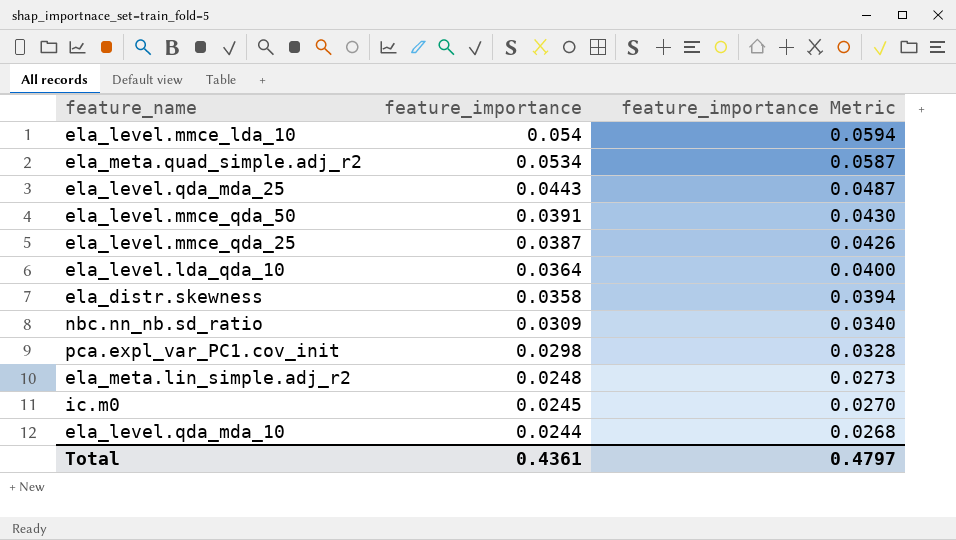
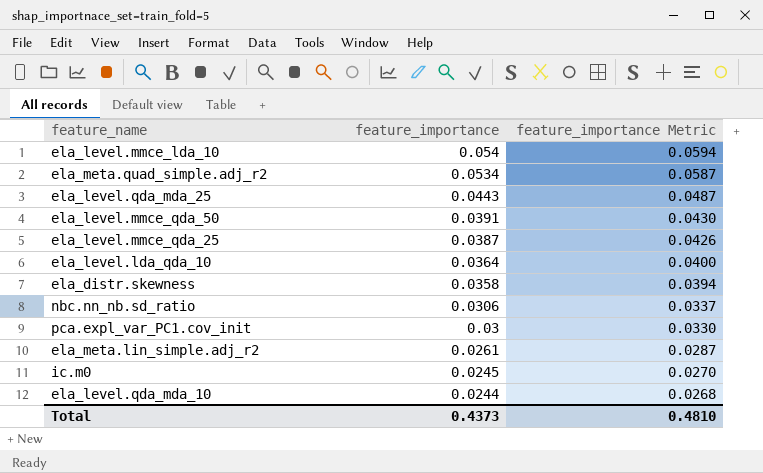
nbc.nn_nb.sd_ratio | feature_importance: 0.0309 -> 0.0306
nbc.nn_nb.sd_ratio | feature_importance Metric: 0.0340 -> 0.0337
pca.expl_var_PC1.cov_init | feature_importance: 0.0298 -> 0.03
pca.expl_var_PC1.cov_init | feature_importance Metric: 0.0328 -> 0.0330
ela_meta.lin_simple.adj_r2 | feature_importance: 0.0248 -> 0.0261
ela_meta.lin_simple.adj_r2 | feature_importance Metric: 0.0273 -> 0.0287
Total | feature_importance: 0.4361 -> 0.4373
Total | feature_importance Metric: 0.4797 -> 0.4810

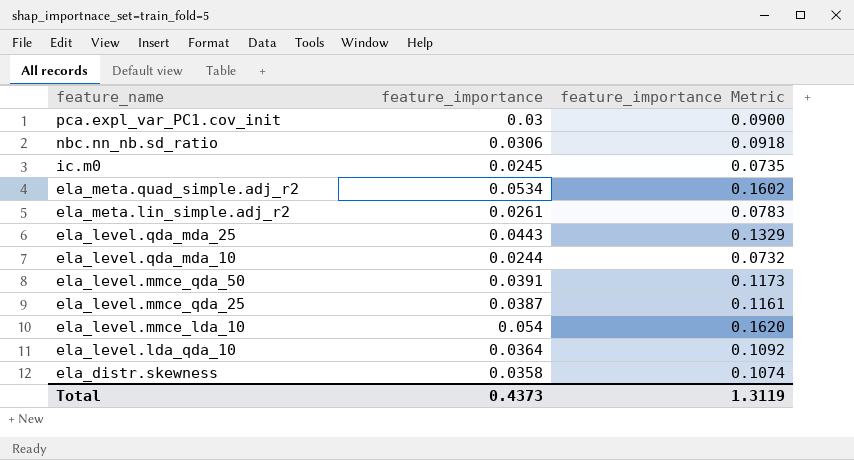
row order: feature_importance descending -> feature_name descending
column feature_importance Metric | formula: [feature_importance] * 1.1 -> [feature_importance] * 3
Total | feature_importance Metric: 0.4810 -> 1.3119

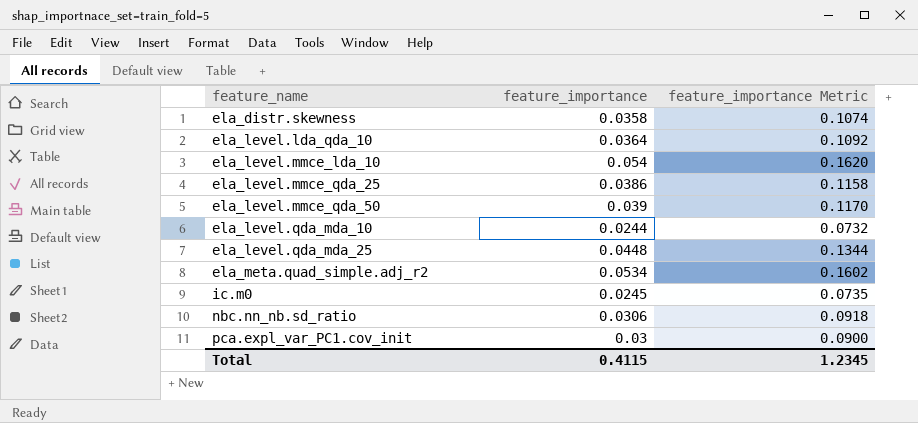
row order: feature_name descending -> feature_name ascending
row ela_meta.lin_simple.adj_r2: 0.0261 | 0.0783 -> none
ela_level.mmce_qda_25 | feature_importance: 0.0387 -> 0.0386
ela_level.mmce_qda_25 | feature_importance Metric: 0.1161 -> 0.1158
ela_level.mmce_qda_50 | feature_importance: 0.0391 -> 0.039
ela_level.mmce_qda_50 | feature_importance Metric: 0.1173 -> 0.1170
ela_level.qda_mda_25 | feature_importance: 0.0443 -> 0.0448
ela_level.qda_mda_25 | feature_importance Metric: 0.1329 -> 0.1344
Total | feature_importance: 0.4373 -> 0.4115
Total | feature_importance Metric: 1.3119 -> 1.2345

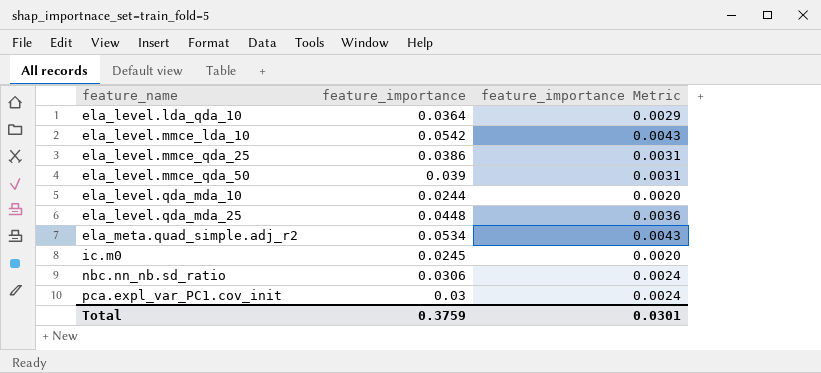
column feature_importance Metric | formula: [feature_importance] * 3 -> [feature_importance] * 0.08
row ela_distr.skewness: 0.0358 | 0.1074 -> none
ela_level.mmce_lda_10 | feature_importance: 0.054 -> 0.0542
Total | feature_importance: 0.4115 -> 0.3759
Total | feature_importance Metric: 1.2345 -> 0.0301

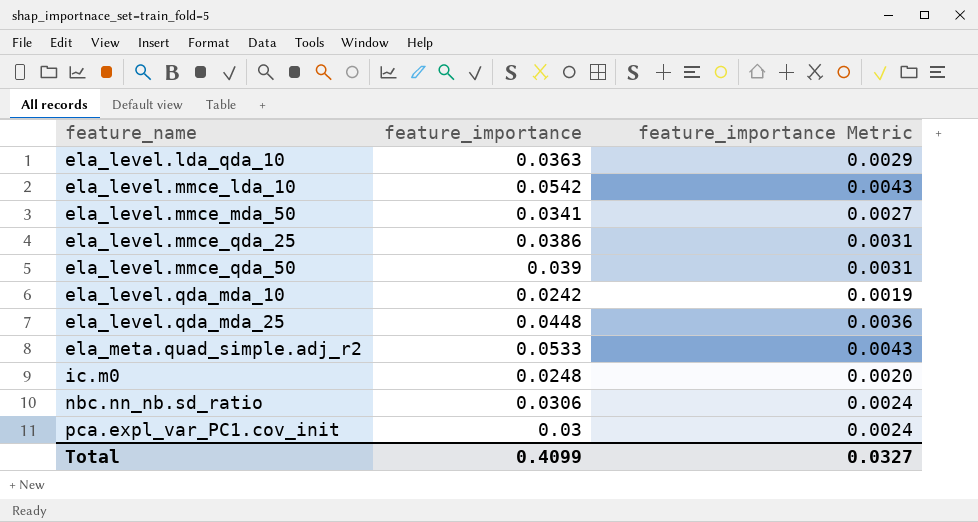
ela_level.lda_qda_10 | feature_importance: 0.0364 -> 0.0363
row ela_level.mmce_mda_50: none -> 0.0341 | 0.0027
ela_level.qda_mda_10 | feature_importance: 0.0244 -> 0.0242
ela_level.qda_mda_10 | feature_importance Metric: 0.0020 -> 0.0019
ela_meta.quad_simple.adj_r2 | feature_importance: 0.0534 -> 0.0533
ic.m0 | feature_importance: 0.0245 -> 0.0248
Total | feature_importance: 0.3759 -> 0.4099
Total | feature_importance Metric: 0.0301 -> 0.0327

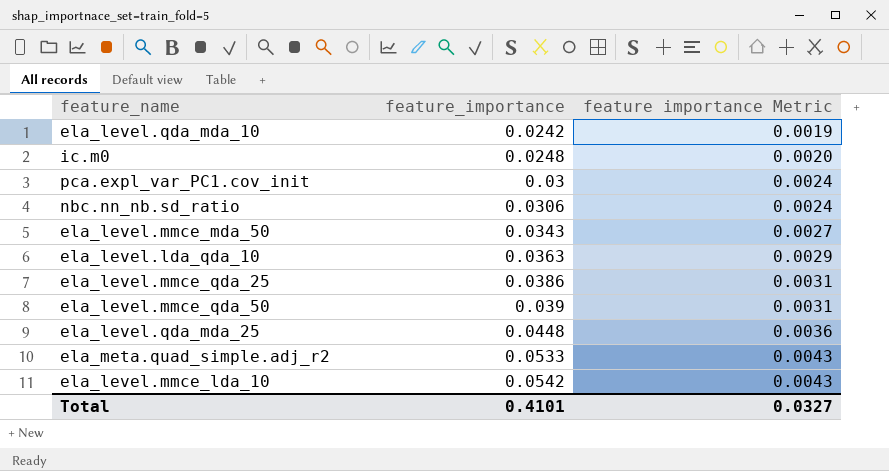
row order: feature_name ascending -> feature_importance ascending
column name: feature_importance Metric -> feature importance Metric
ela_level.mmce_mda_50 | feature_importance: 0.0341 -> 0.0343
Total | feature_importance: 0.4099 -> 0.4101

